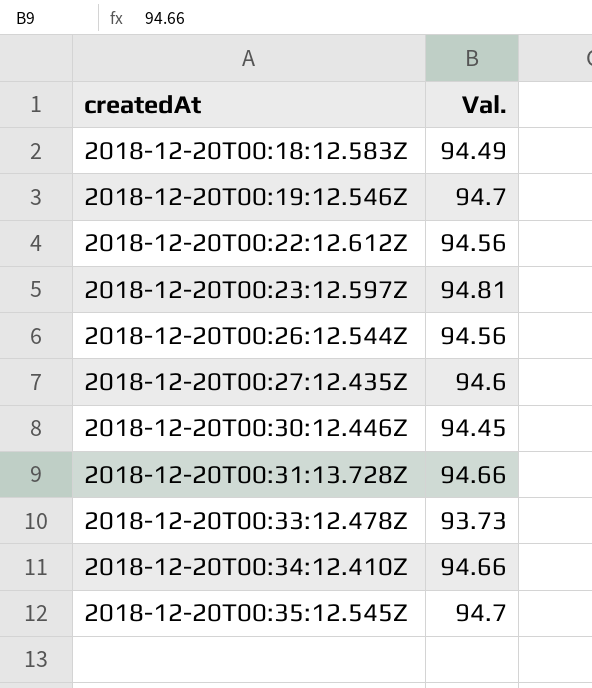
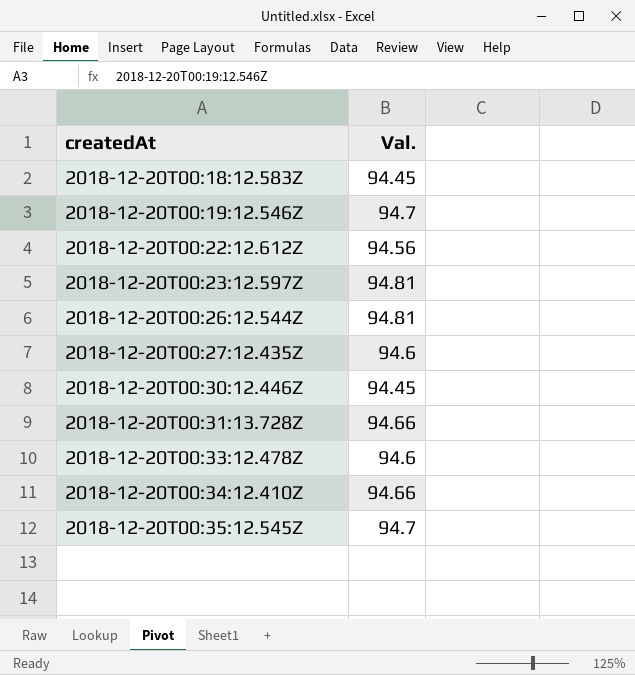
2018-12-20T00:18:12.583Z | Val.: 94.49 -> 94.45
2018-12-20T00:26:12.544Z | Val.: 94.56 -> 94.81
2018-12-20T00:33:12.478Z | Val.: 93.73 -> 94.6

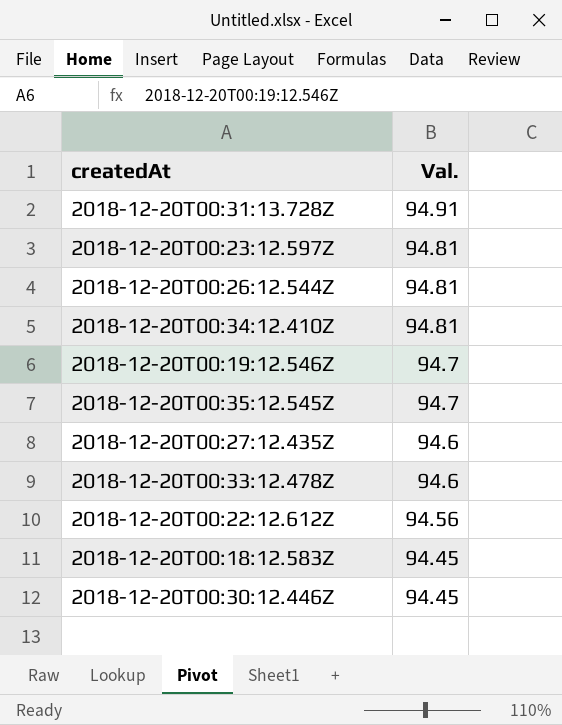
row order: createdAt ascending -> Val. descending
2018-12-20T00:31:13.728Z | Val.: 94.66 -> 94.91
2018-12-20T00:34:12.410Z | Val.: 94.66 -> 94.81

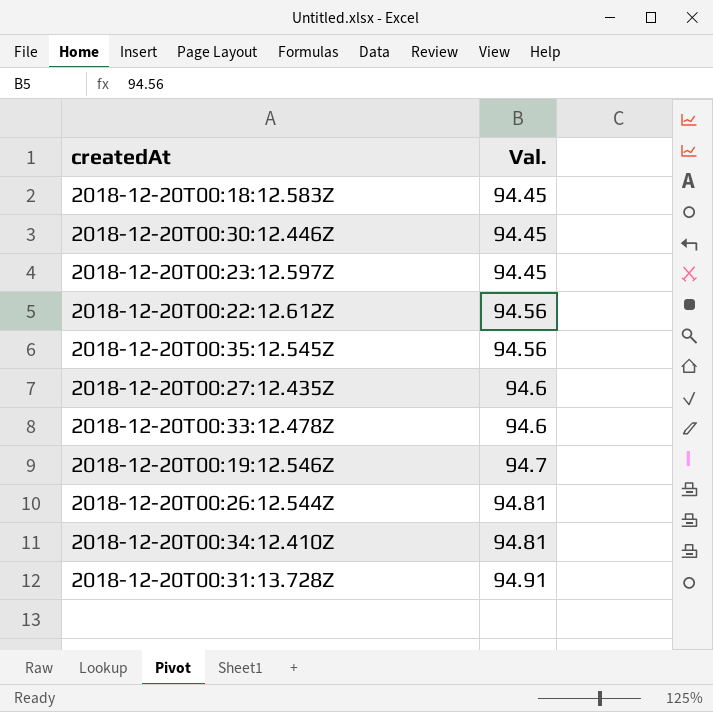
row order: Val. descending -> Val. ascending
2018-12-20T00:23:12.597Z | Val.: 94.81 -> 94.45
2018-12-20T00:35:12.545Z | Val.: 94.7 -> 94.56

